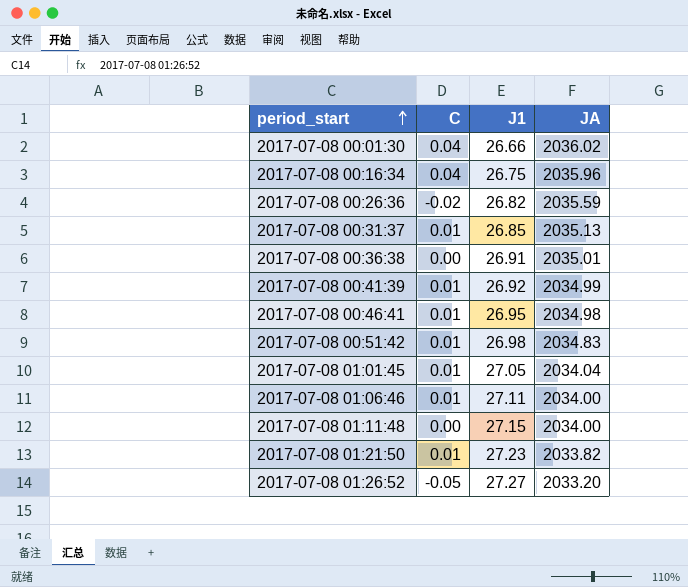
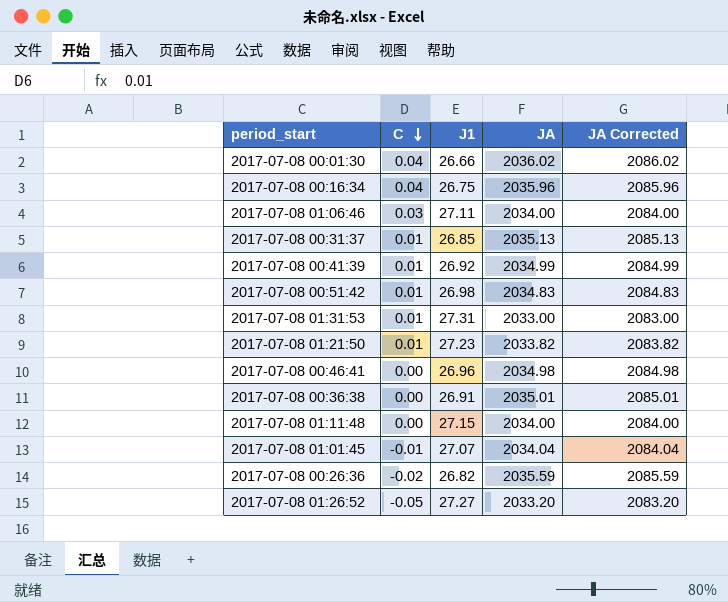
row order: period_start ascending -> C descending
column JA Corrected | formula: none -> [JA] + 50
2017-07-08 01:06:46 | C: 0.01 -> 0.03
row 2017-07-08 01:31:53: none -> 0.01 | 27.31 | 2033.00 | 2083.00
2017-07-08 00:46:41 | C: 0.01 -> 0.00
2017-07-08 00:46:41 | J1: 26.95 -> 26.96
2017-07-08 01:01:45 | C: 0.01 -> -0.01
2017-07-08 01:01:45 | J1: 27.05 -> 27.07

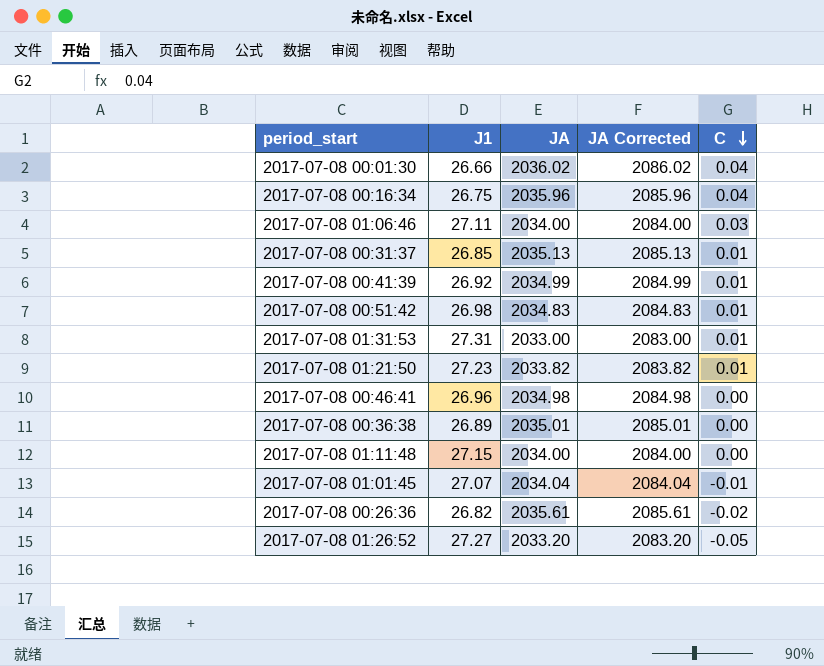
column C | position: 2 -> 5
2017-07-08 00:36:38 | J1: 26.91 -> 26.89
2017-07-08 00:26:36 | JA: 2035.59 -> 2035.61
2017-07-08 00:26:36 | JA Corrected: 2085.59 -> 2085.61

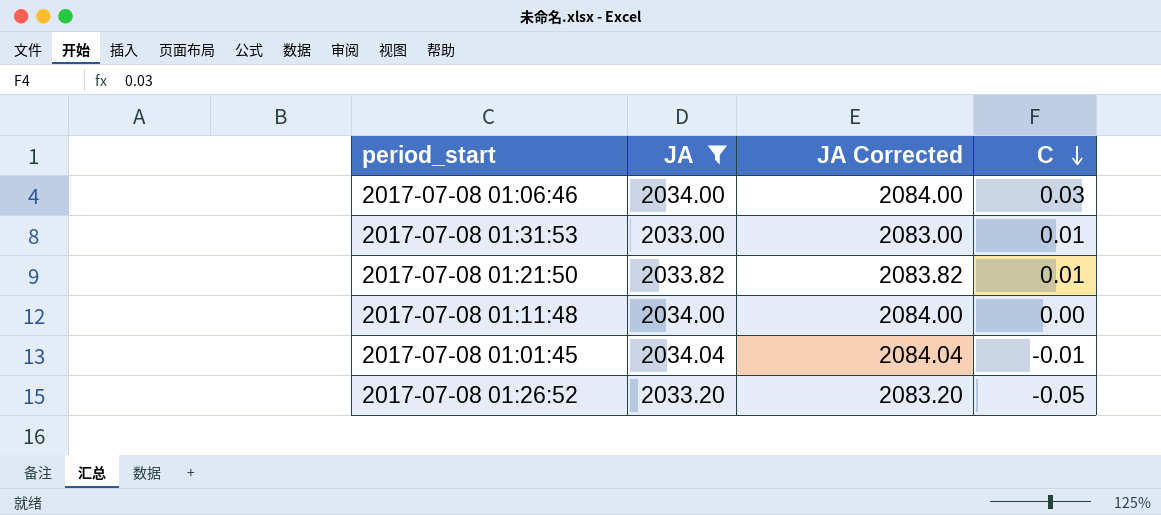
filter: none -> JA <= 2034.04
column J1 | position: 2 -> none

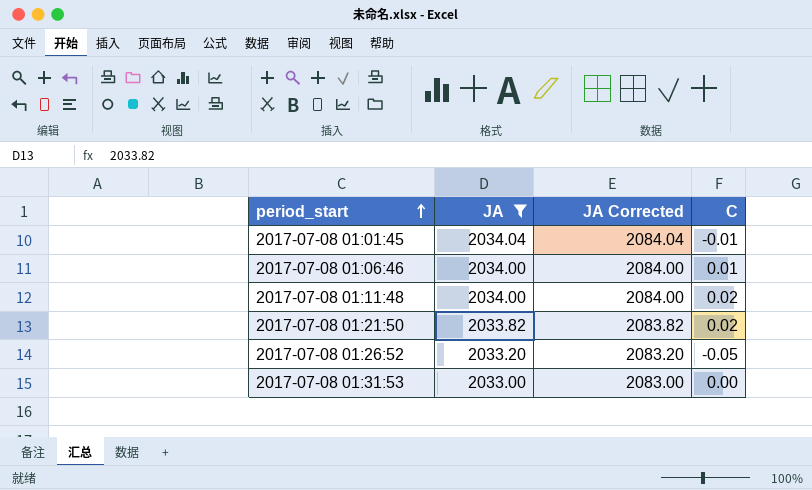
row order: C descending -> period_start ascending
2017-07-08 01:06:46 | C: 0.03 -> 0.01
2017-07-08 01:11:48 | C: 0.00 -> 0.02
2017-07-08 01:21:50 | C: 0.01 -> 0.02
2017-07-08 01:31:53 | C: 0.01 -> 0.00

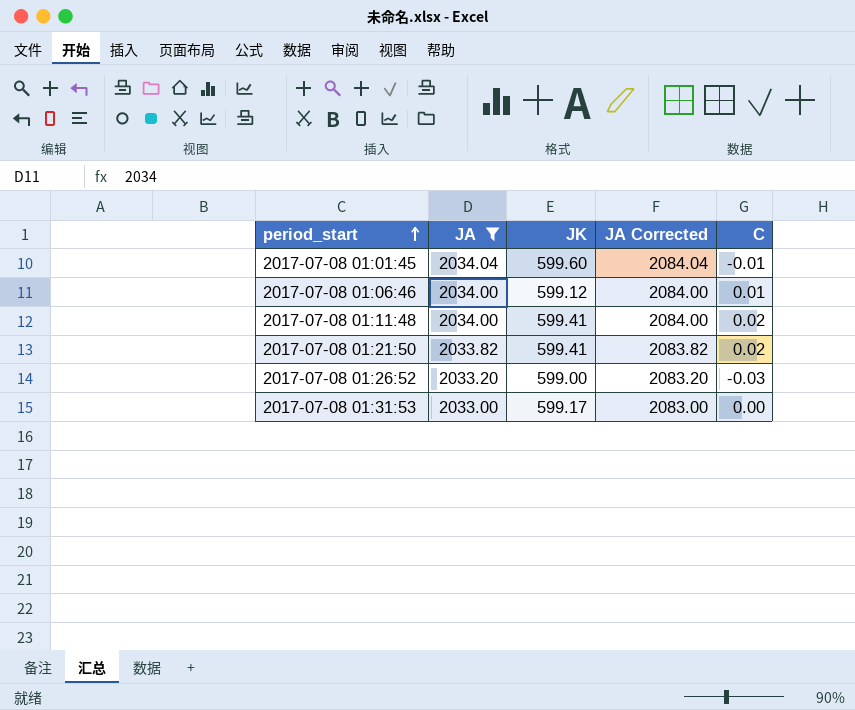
column JK | position: none -> 3
2017-07-08 01:26:52 | C: -0.05 -> -0.03

